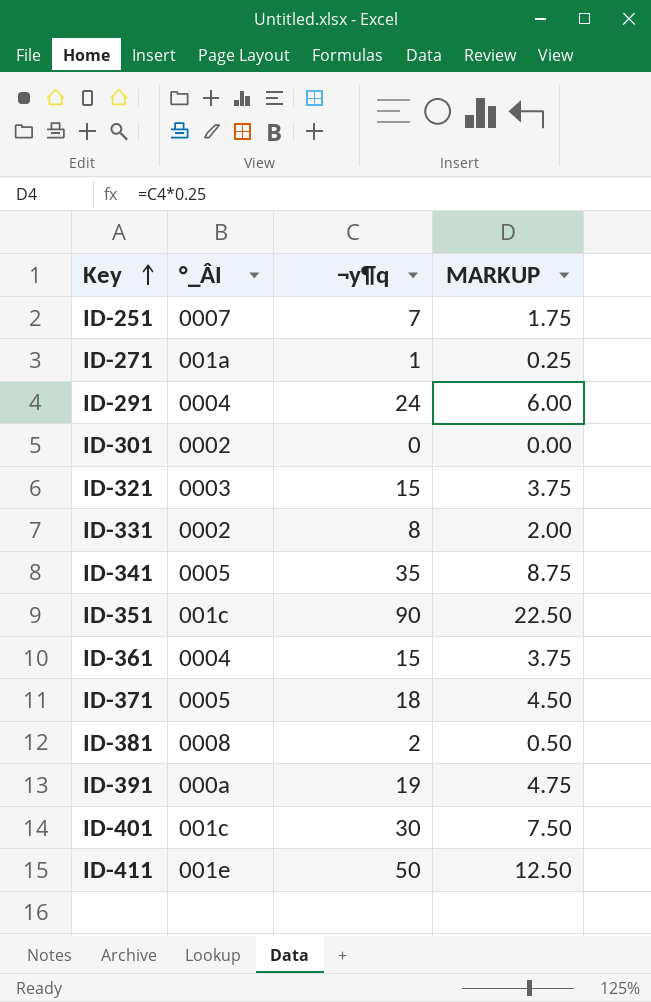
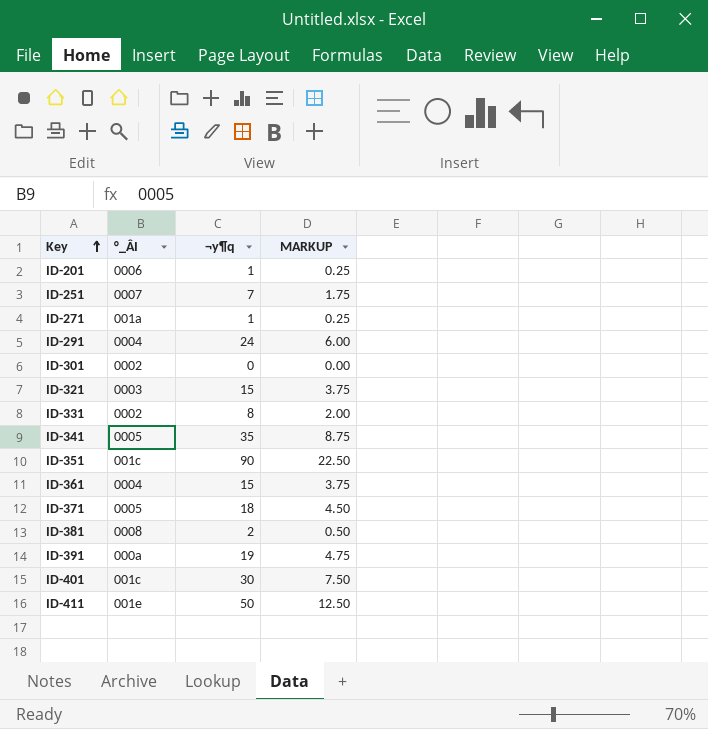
row ID-201: none -> 0006 | 1 | 0.25

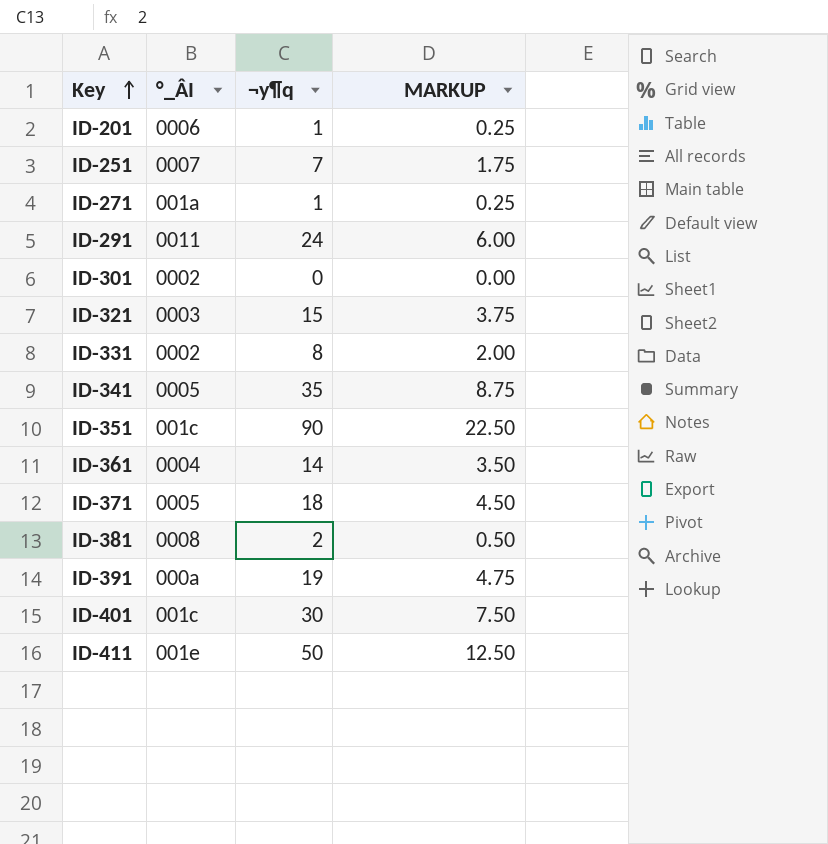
ID-291 | °_ÂI: 0004 -> 0011
ID-361 | ¬y¶q: 15 -> 14
ID-361 | MARKUP: 3.75 -> 3.50

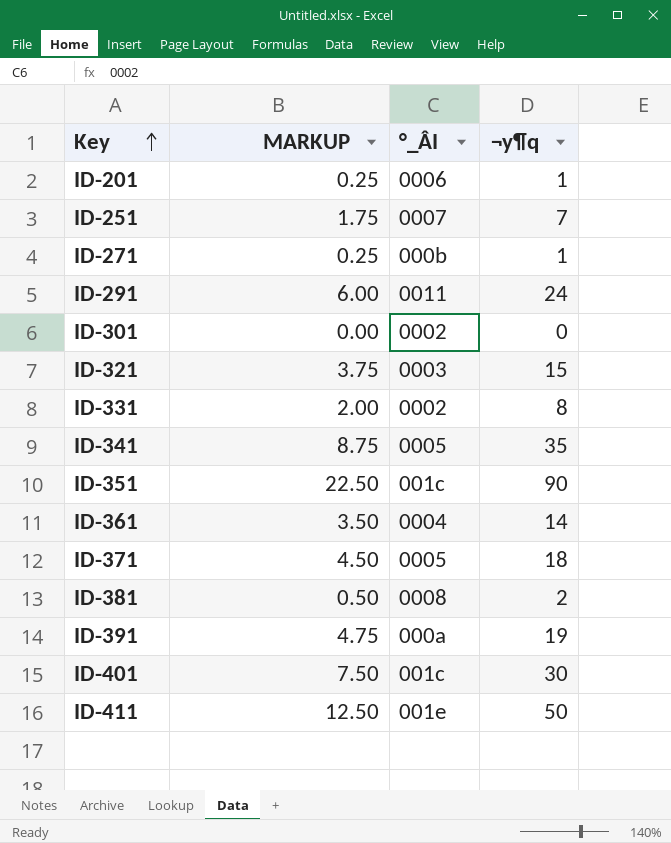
column MARKUP | position: 4 -> 2
ID-271 | °_ÂI: 001a -> 000b

